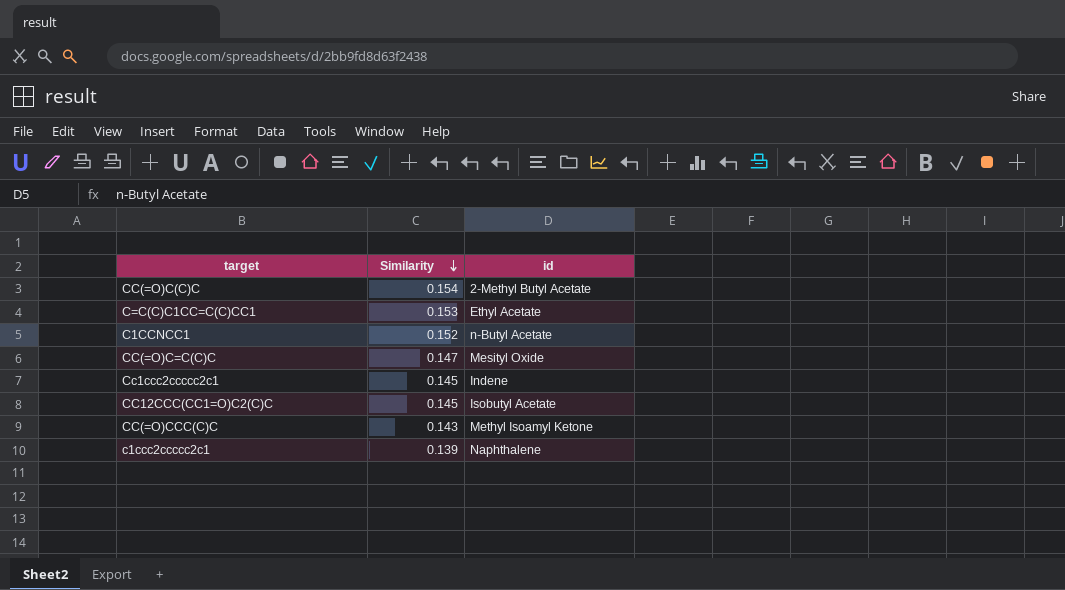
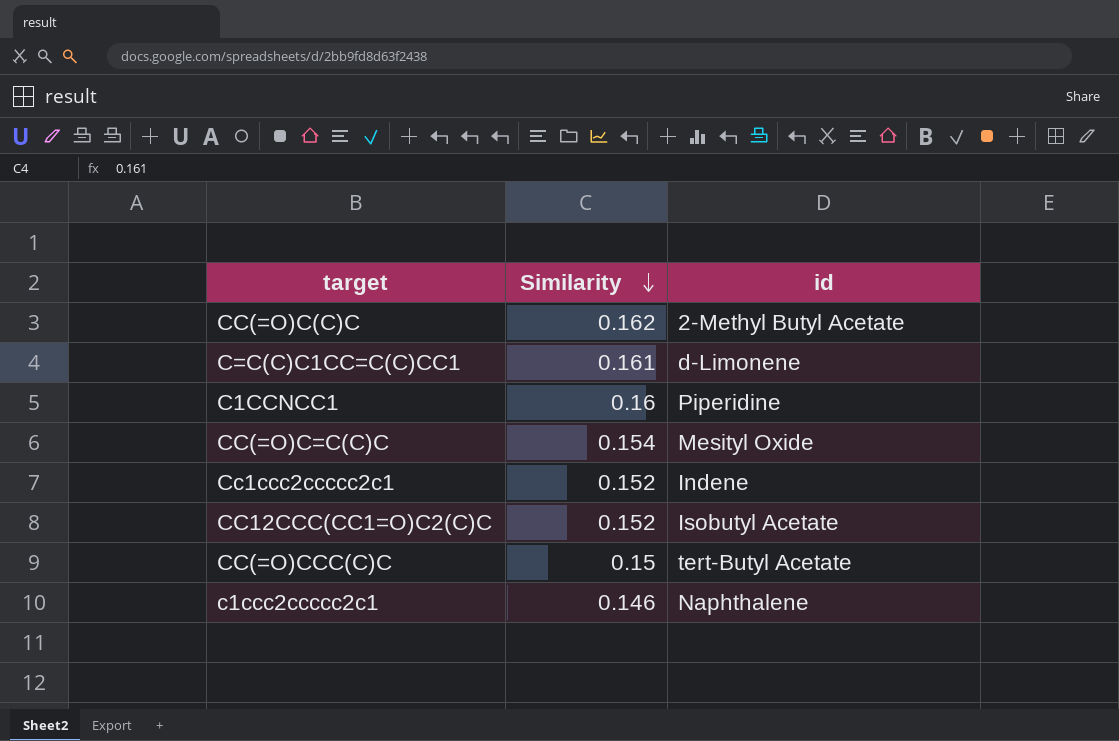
CC(=O)C(C)C | Similarity: 0.154 -> 0.162
C=C(C)C1CC=C(C)CC1 | Similarity: 0.153 -> 0.161
C=C(C)C1CC=C(C)CC1 | id: Ethyl Acetate -> d-Limonene
C1CCNCC1 | Similarity: 0.152 -> 0.16
C1CCNCC1 | id: n-Butyl Acetate -> Piperidine
CC(=O)C=C(C)C | Similarity: 0.147 -> 0.154
Cc1ccc2ccccc2c1 | Similarity: 0.145 -> 0.152
CC12CCC(CC1=O)C2(C)C | Similarity: 0.145 -> 0.152
CC(=O)CCC(C)C | Similarity: 0.143 -> 0.15
CC(=O)CCC(C)C | id: Methyl Isoamyl Ketone -> tert-Butyl Acetate
c1ccc2ccccc2c1 | Similarity: 0.139 -> 0.146

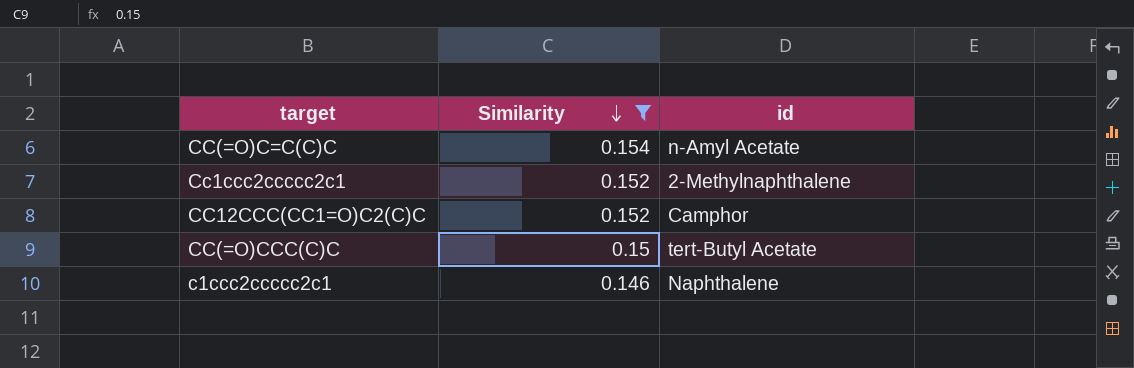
filter: none -> Similarity <= 0.154
CC(=O)C=C(C)C | id: Mesityl Oxide -> n-Amyl Acetate
Cc1ccc2ccccc2c1 | id: Indene -> 2-Methylnaphthalene
CC12CCC(CC1=O)C2(C)C | id: Isobutyl Acetate -> Camphor

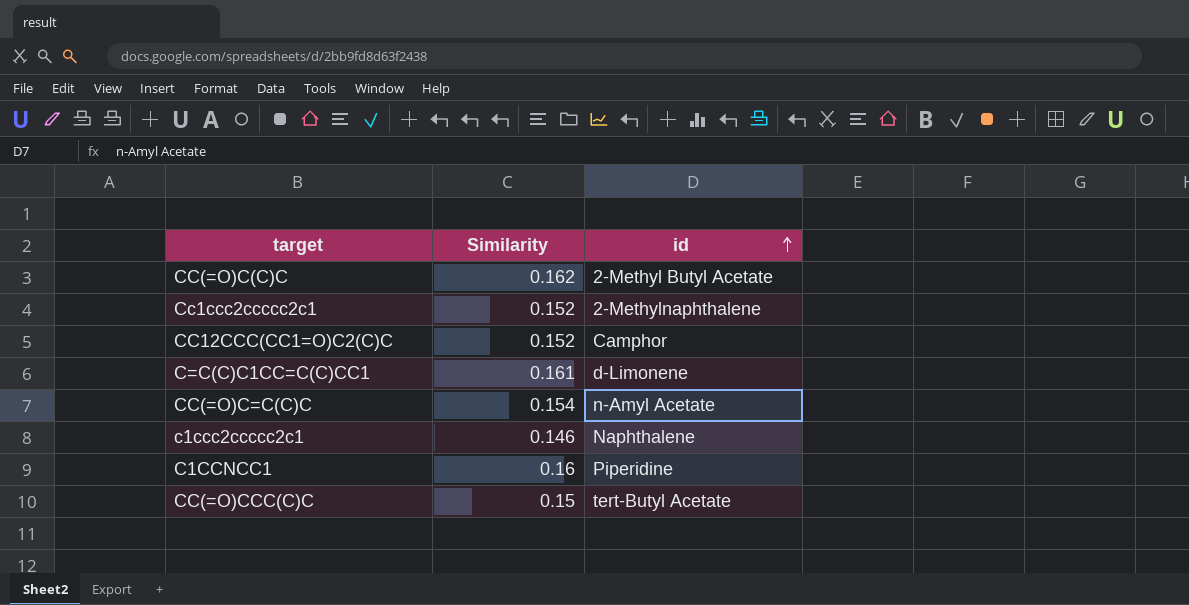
filter: Similarity <= 0.154 -> none
row order: Similarity descending -> id ascending

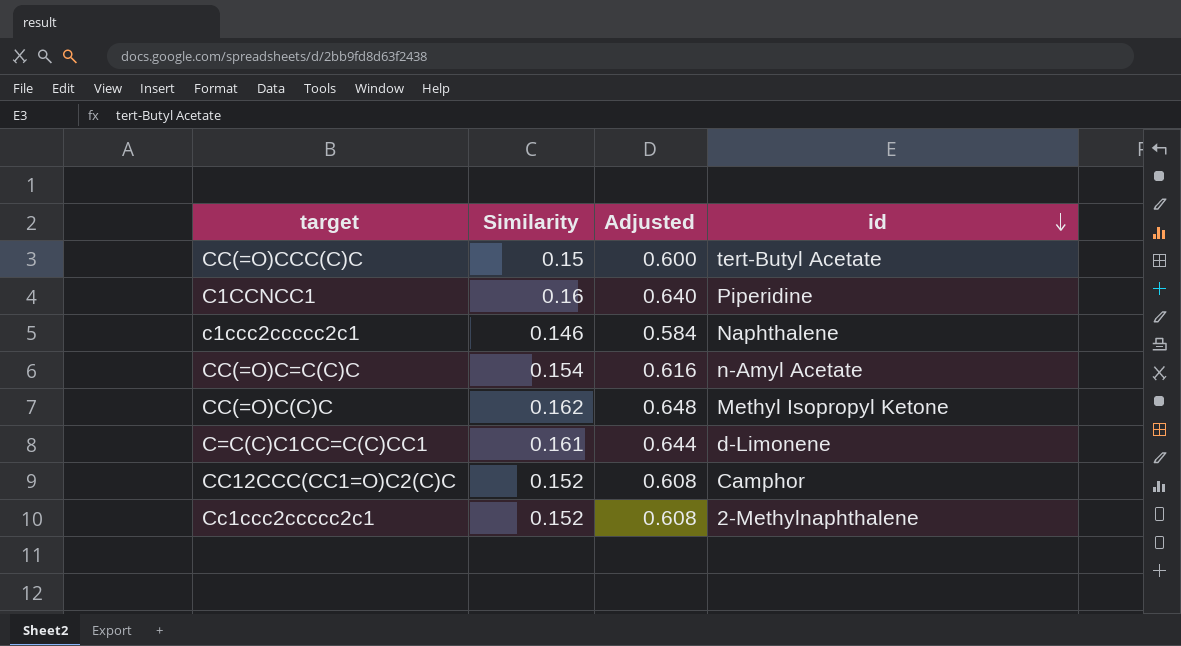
row order: id ascending -> id descending
column Adjusted | formula: none -> [Similarity] * 4
CC(=O)C(C)C | id: 2-Methyl Butyl Acetate -> Methyl Isopropyl Ketone

